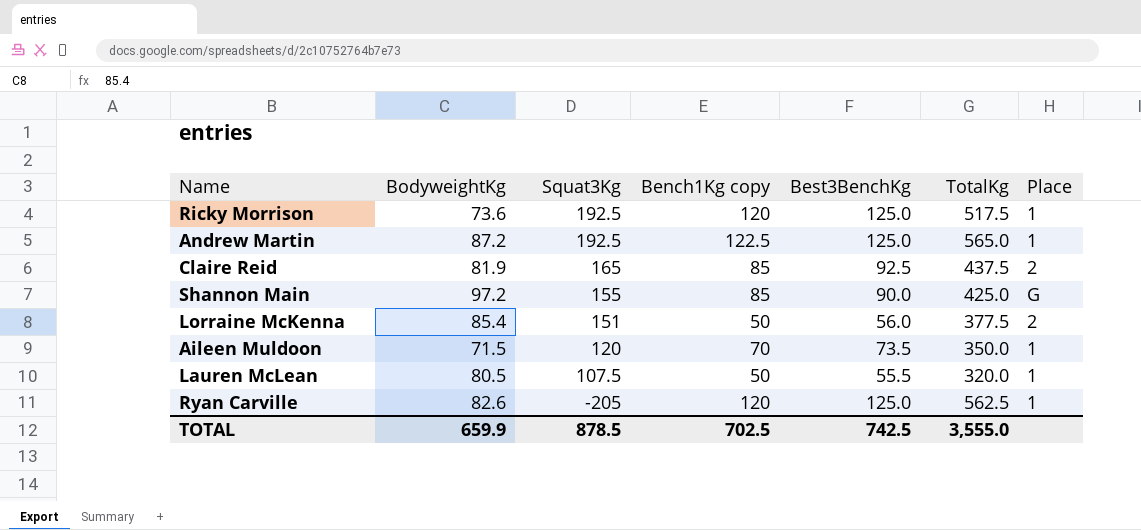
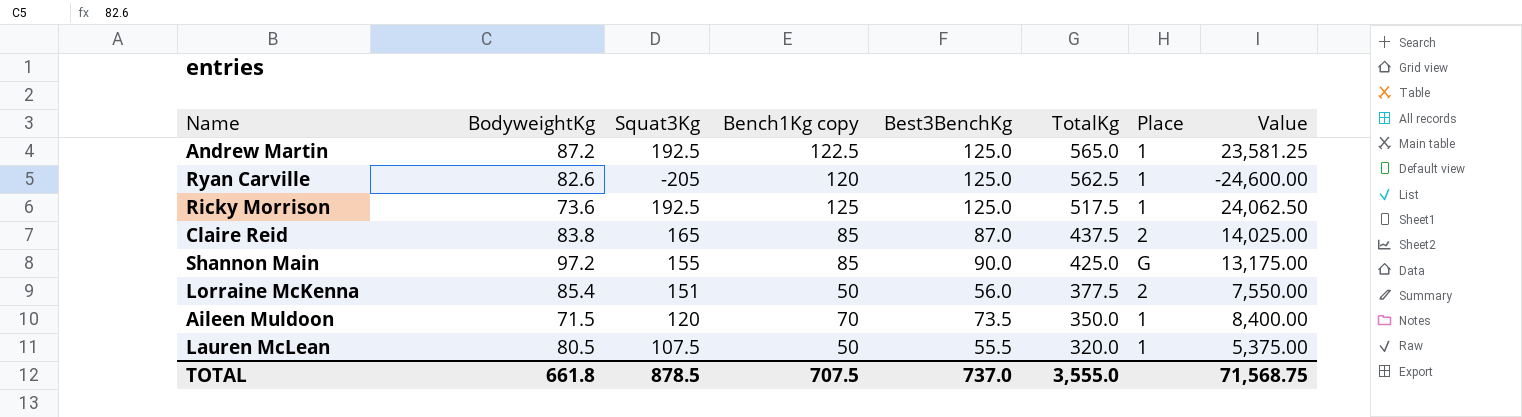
row order: Squat3Kg descending -> TotalKg descending
column Value | formula: none -> [Squat3Kg] * [Bench1Kg copy]
Ricky Morrison | Bench1Kg copy: 120 -> 125
Claire Reid | BodyweightKg: 81.9 -> 83.8
Claire Reid | Best3BenchKg: 92.5 -> 87.0
TOTAL | BodyweightKg: 659.9 -> 661.8
TOTAL | Bench1Kg copy: 702.5 -> 707.5
TOTAL | Best3BenchKg: 742.5 -> 737.0

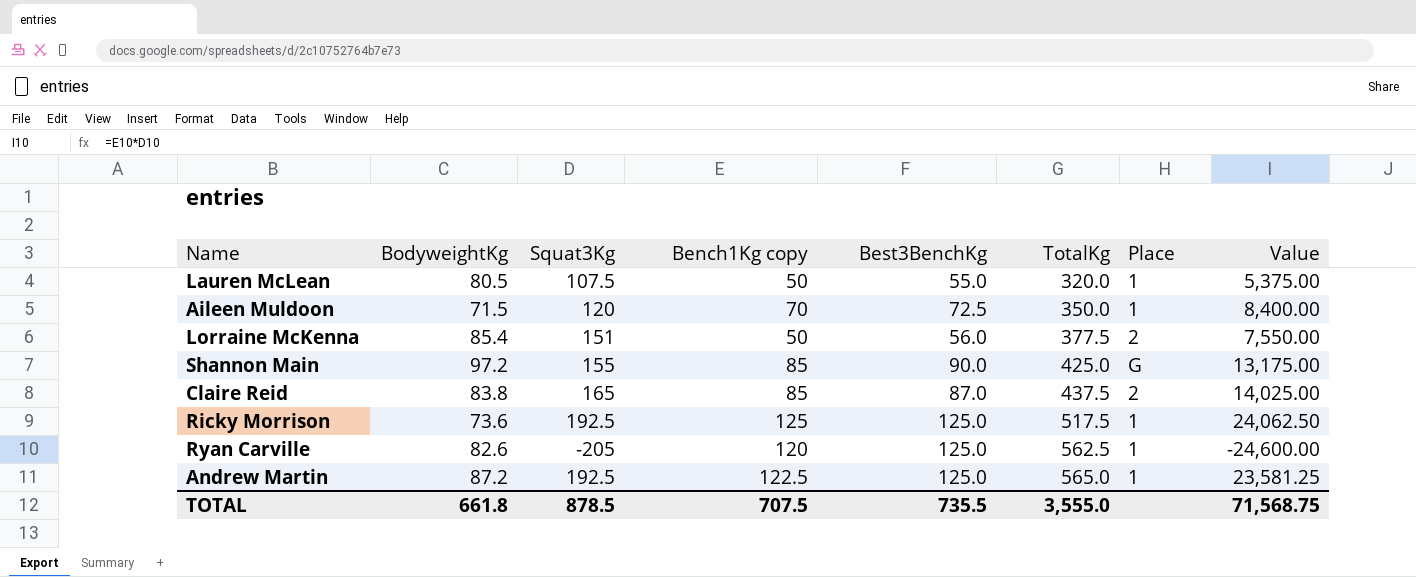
row order: TotalKg descending -> TotalKg ascending
Lauren McLean | Best3BenchKg: 55.5 -> 55.0
Aileen Muldoon | Best3BenchKg: 73.5 -> 72.5
TOTAL | Best3BenchKg: 737.0 -> 735.5

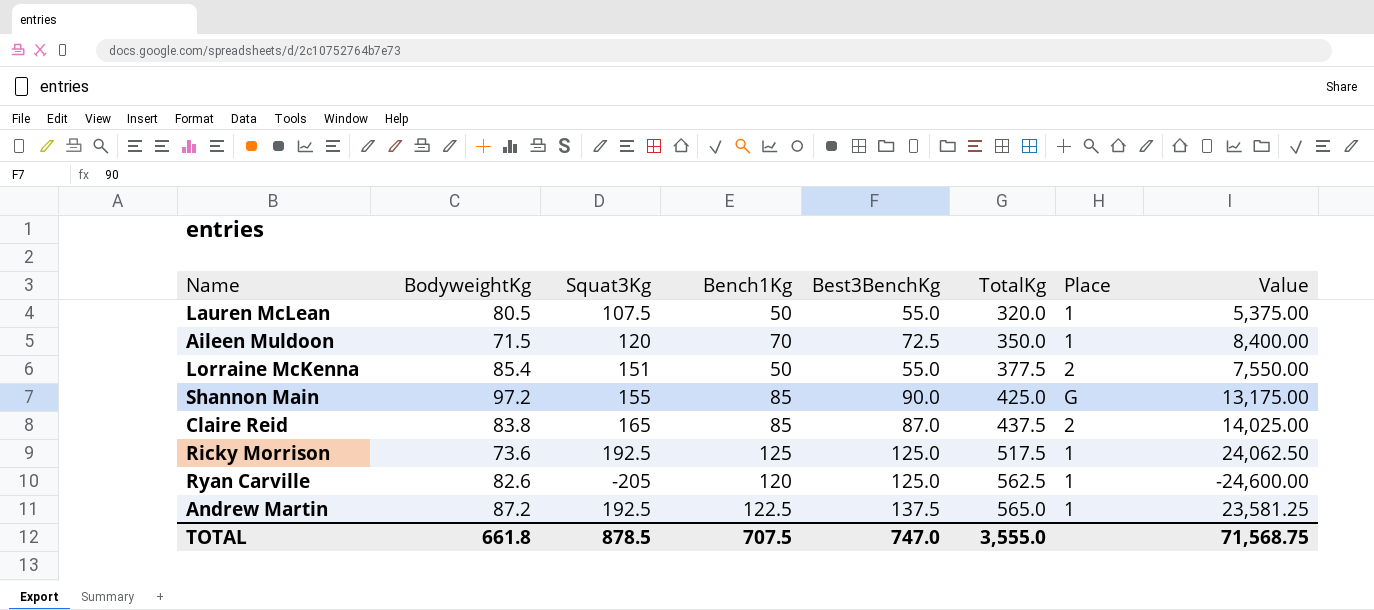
column name: Bench1Kg copy -> Bench1Kg
Lorraine McKenna | Best3BenchKg: 56.0 -> 55.0
Andrew Martin | Best3BenchKg: 125.0 -> 137.5
TOTAL | Best3BenchKg: 735.5 -> 747.0

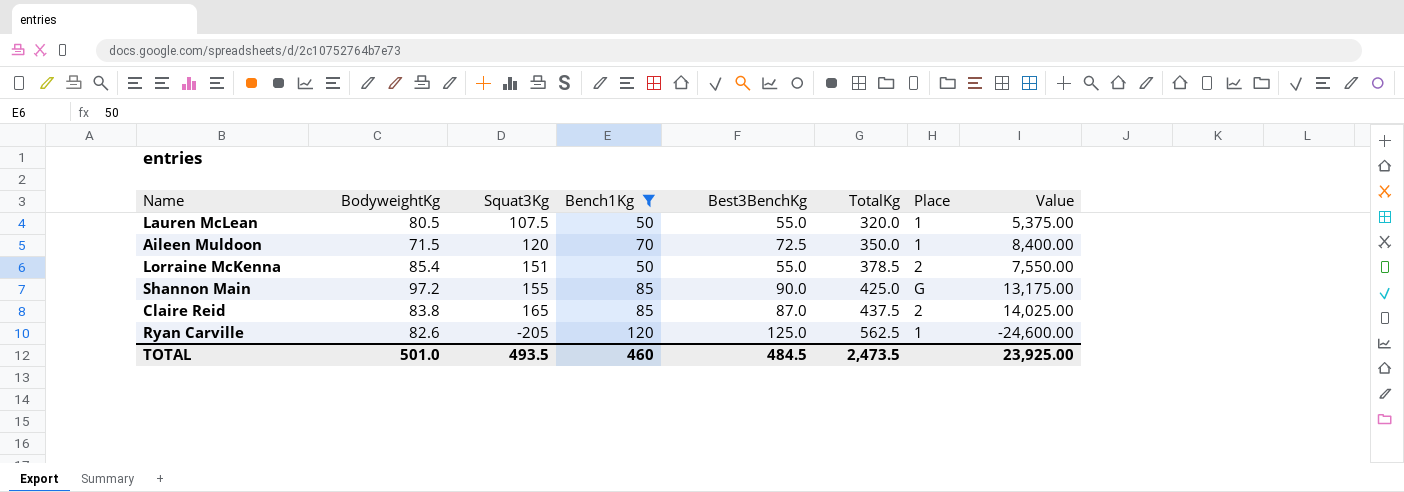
filter: none -> Bench1Kg <= 120
Lorraine McKenna | TotalKg: 377.5 -> 378.5
TOTAL | BodyweightKg: 661.8 -> 501.0
TOTAL | Squat3Kg: 878.5 -> 493.5
TOTAL | Bench1Kg: 707.5 -> 460
TOTAL | Best3BenchKg: 747.0 -> 484.5
TOTAL | TotalKg: 3,555.0 -> 2,473.5
TOTAL | Value: 71,568.75 -> 23,925.00

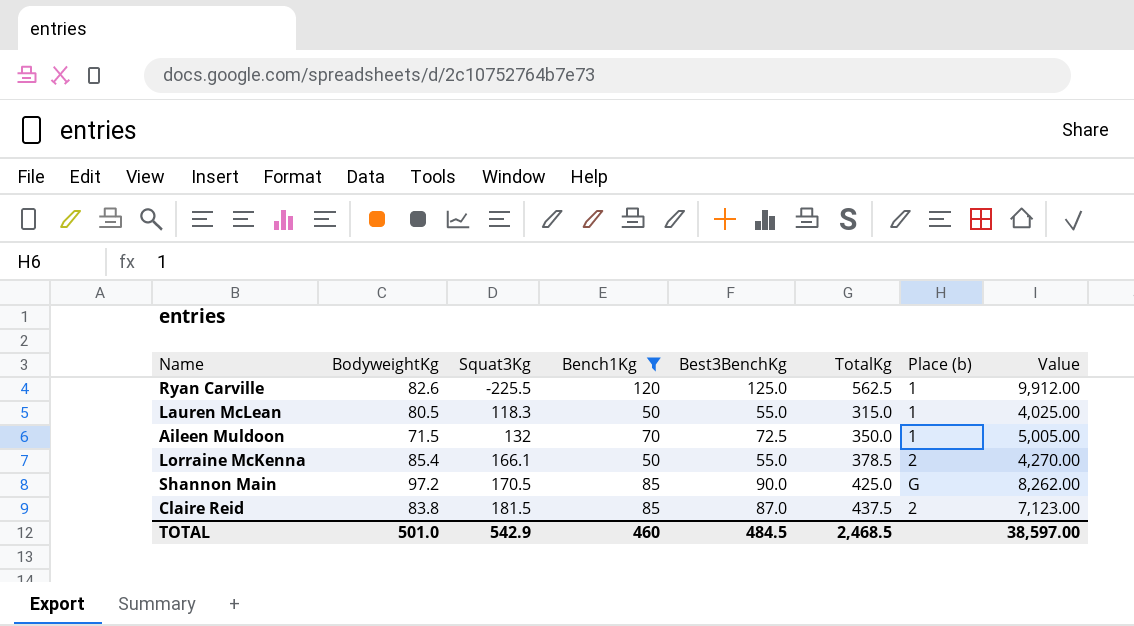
row order: TotalKg ascending -> Squat3Kg ascending
column name: Place -> Place (b)
column Value | formula: [Squat3Kg] * [Bench1Kg] -> [BodyweightKg] * [Bench1Kg]
Ryan Carville | Squat3Kg: -205 -> -225.5
Lauren McLean | Squat3Kg: 107.5 -> 118.3
Lauren McLean | TotalKg: 320.0 -> 315.0
Aileen Muldoon | Squat3Kg: 120 -> 132
Lorraine McKenna | Squat3Kg: 151 -> 166.1
Shannon Main | Squat3Kg: 155 -> 170.5
Claire Reid | Squat3Kg: 165 -> 181.5
TOTAL | Squat3Kg: 493.5 -> 542.9
TOTAL | TotalKg: 2,473.5 -> 2,468.5
TOTAL | Value: 23,925.00 -> 38,597.00

